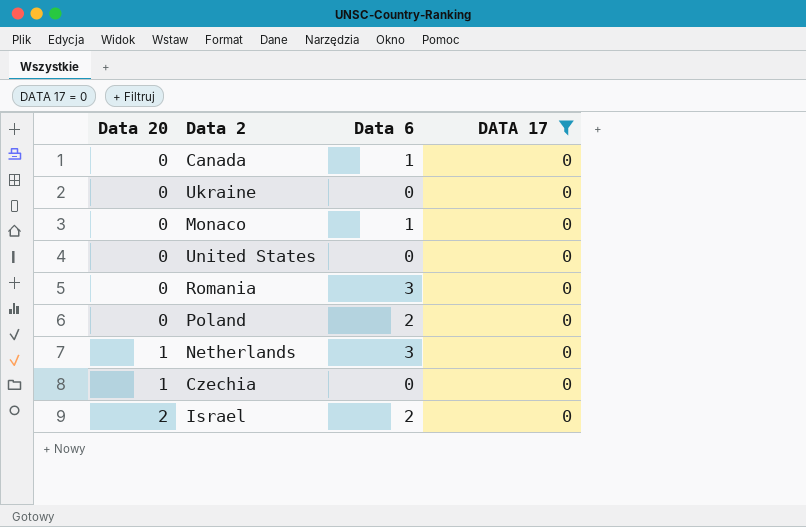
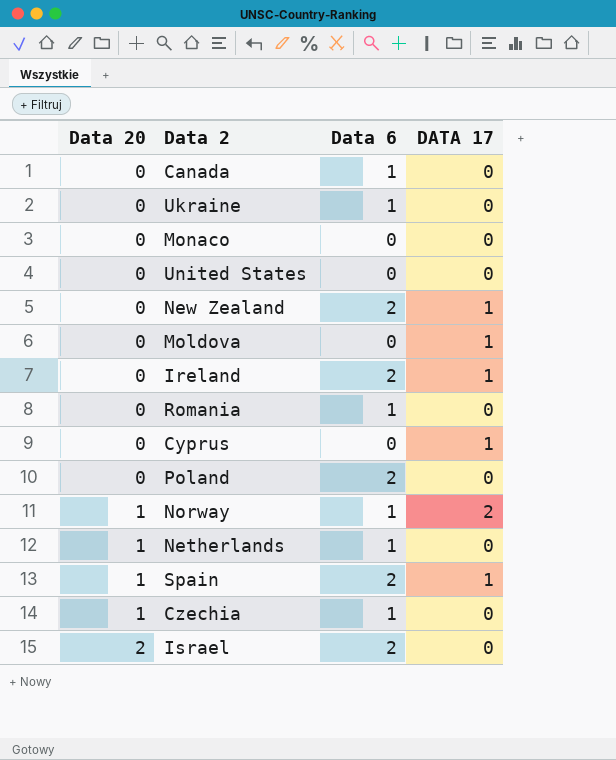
filter: DATA 17 = 0 -> none
Ukraine | Data 6: 0 -> 1
Monaco | Data 6: 1 -> 0
Romania | Data 6: 3 -> 1
Netherlands | Data 6: 3 -> 1
Czechia | Data 6: 0 -> 1

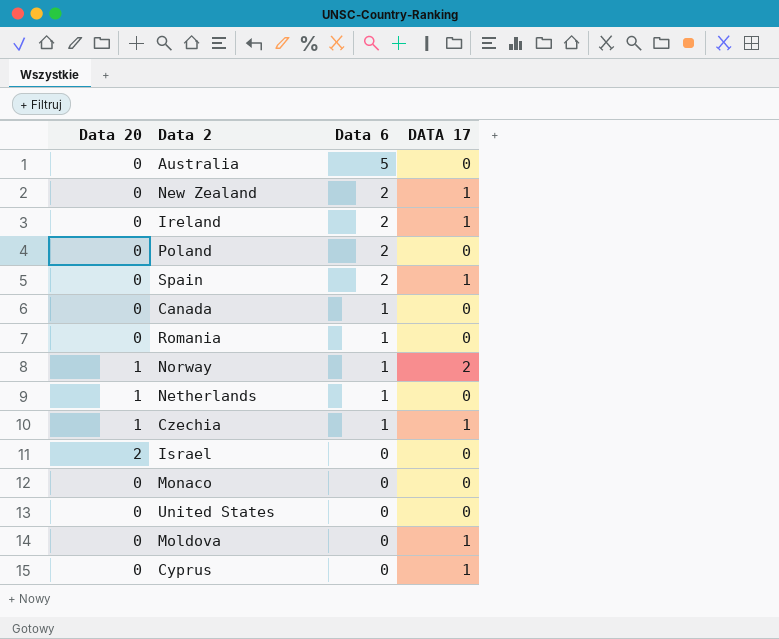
row order: Data 20 ascending -> Data 6 descending
row Ukraine: 0 | 1 | 0 -> none
row Australia: none -> 0 | 5 | 0
Spain | Data 20: 1 -> 0
Czechia | DATA 17: 0 -> 1
Israel | Data 6: 2 -> 0

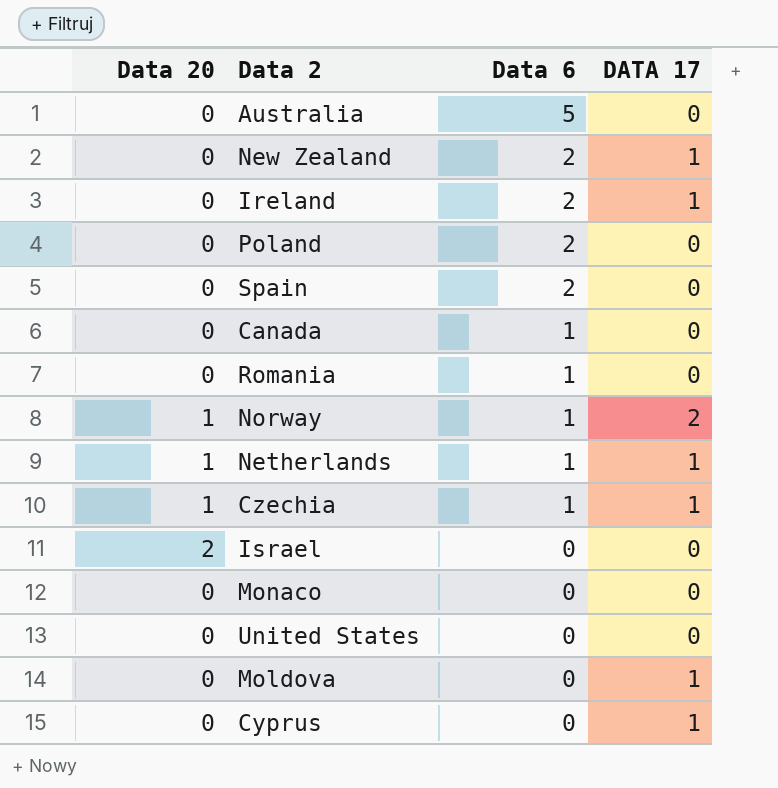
Spain | DATA 17: 1 -> 0
Netherlands | DATA 17: 0 -> 1

